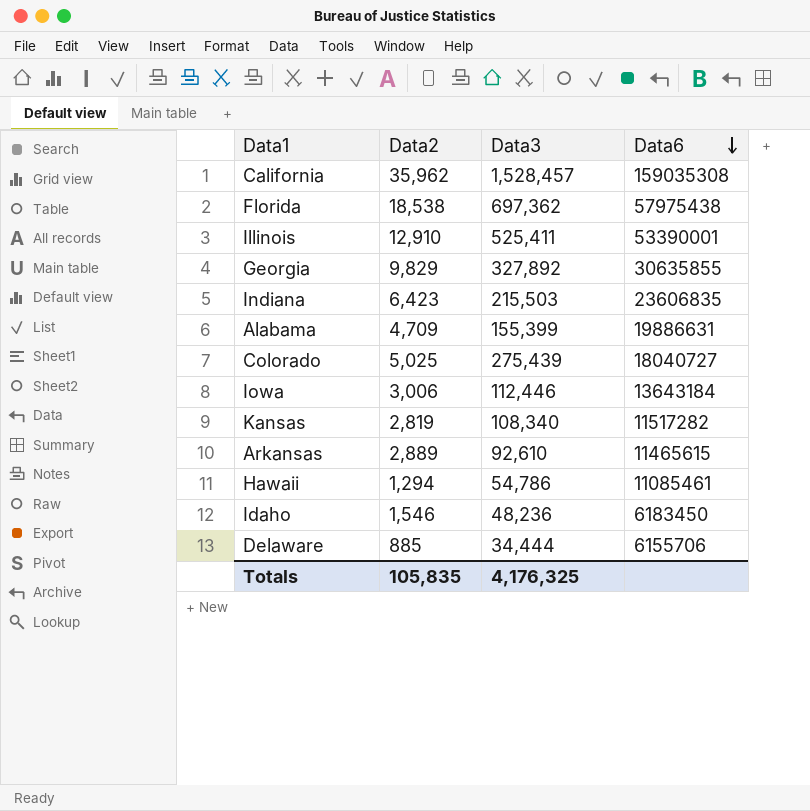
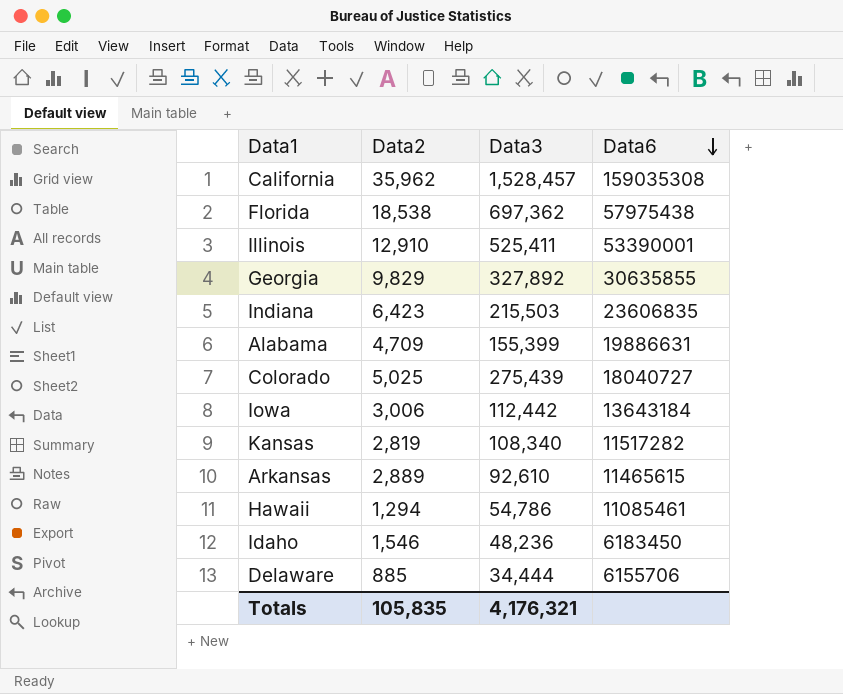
Iowa | Data3: 112,446 -> 112,442
Totals | Data3: 4,176,325 -> 4,176,321

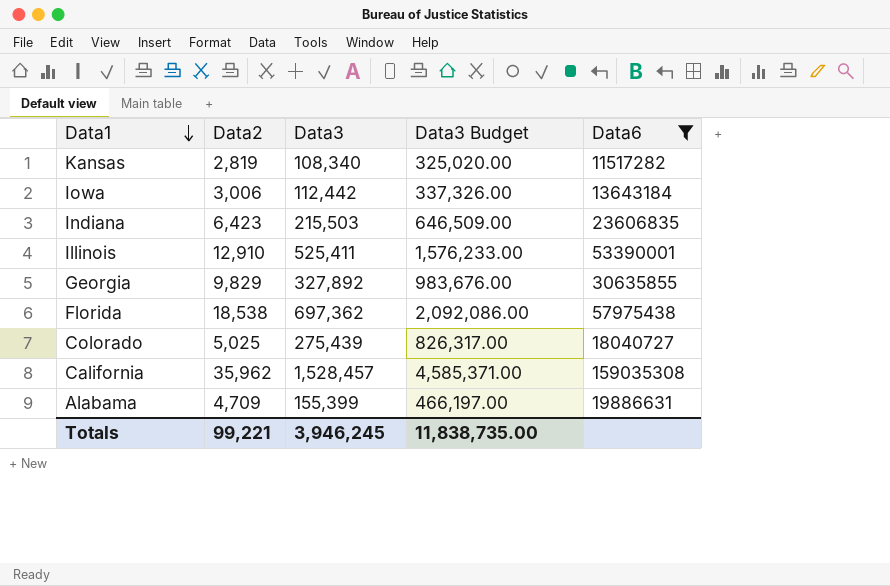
filter: none -> Data6 >= 11517282
row order: Data6 descending -> Data1 descending
column Data3 Budget | formula: none -> [Data3] * 3
Totals | Data2: 105,835 -> 99,221
Totals | Data3: 4,176,321 -> 3,946,245

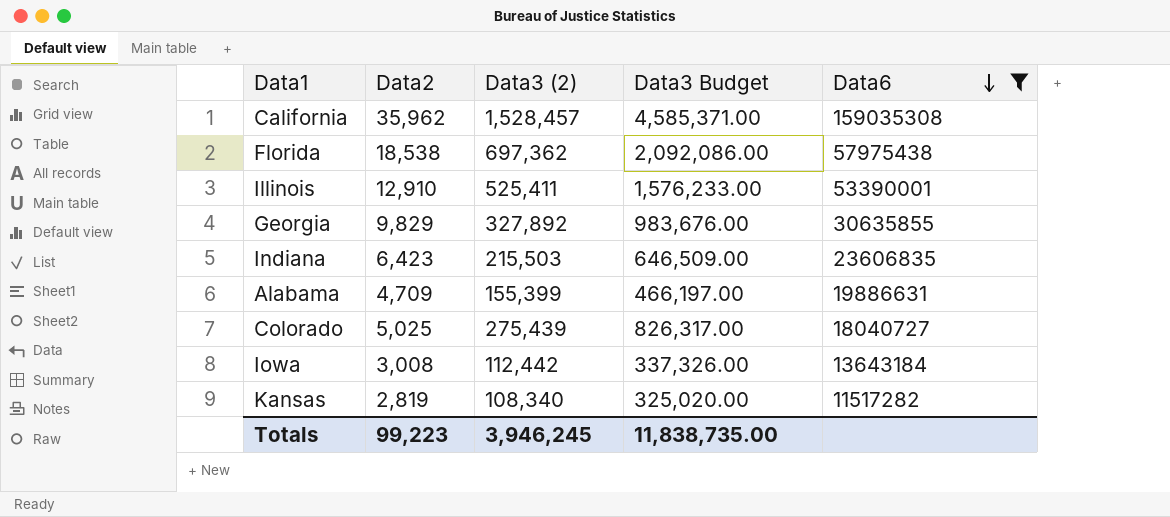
row order: Data1 descending -> Data6 descending
column name: Data3 -> Data3 (2)
Iowa | Data2: 3,006 -> 3,008
Totals | Data2: 99,221 -> 99,223

